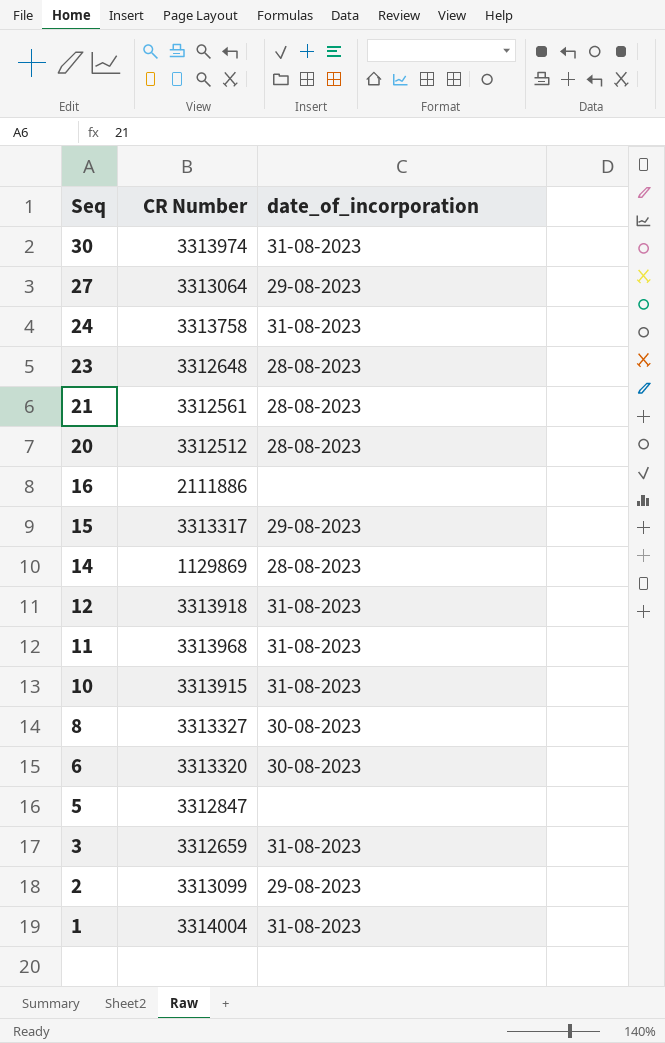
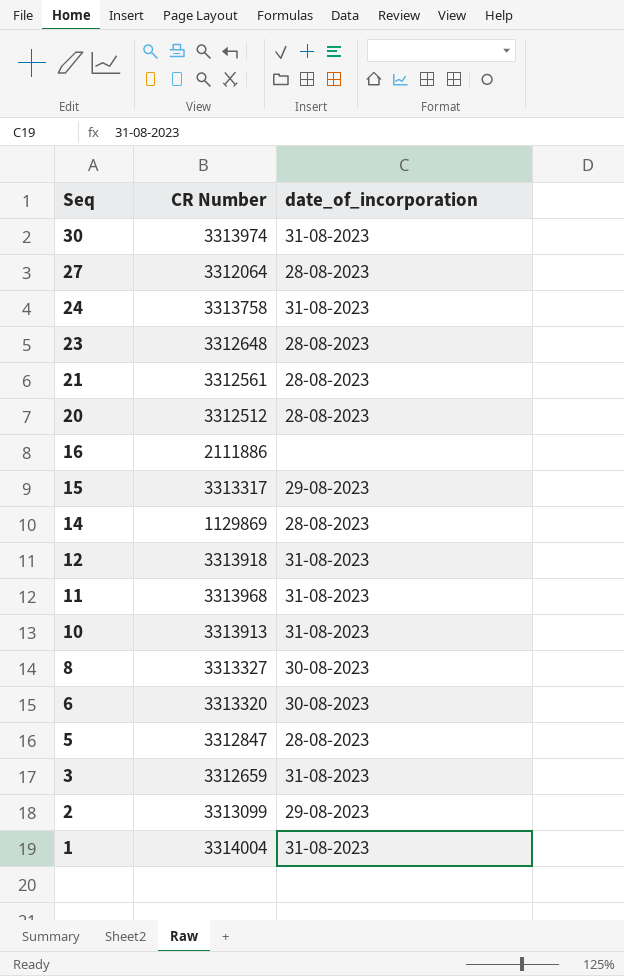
27 | CR Number: 3313064 -> 3312064
27 | date_of_incorporation: 29-08-2023 -> 28-08-2023
10 | CR Number: 3313915 -> 3313913
5 | date_of_incorporation: none -> 28-08-2023

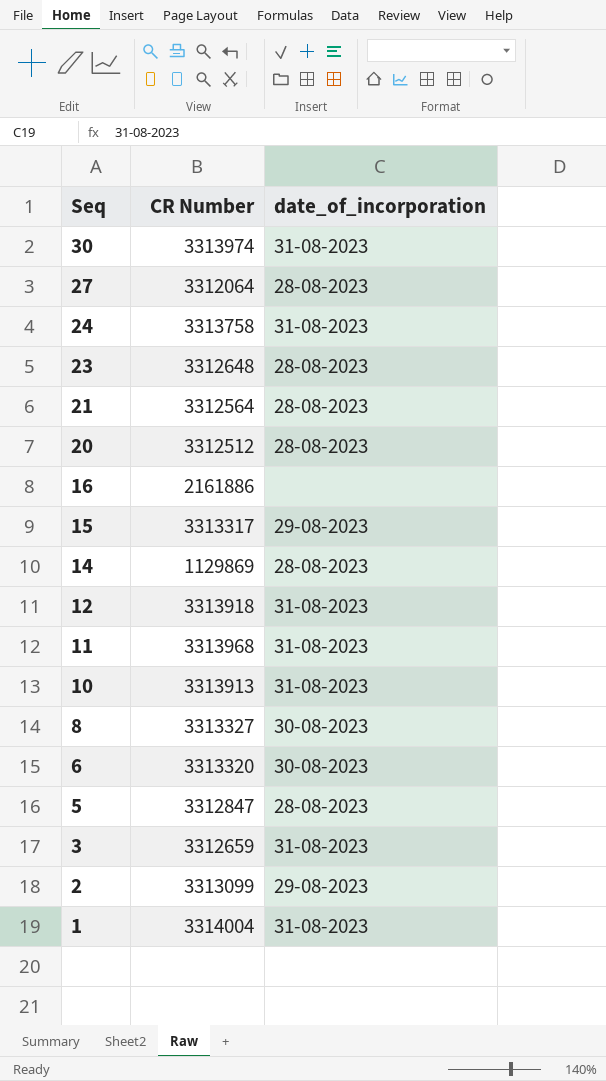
21 | CR Number: 3312561 -> 3312564
16 | CR Number: 2111886 -> 2161886

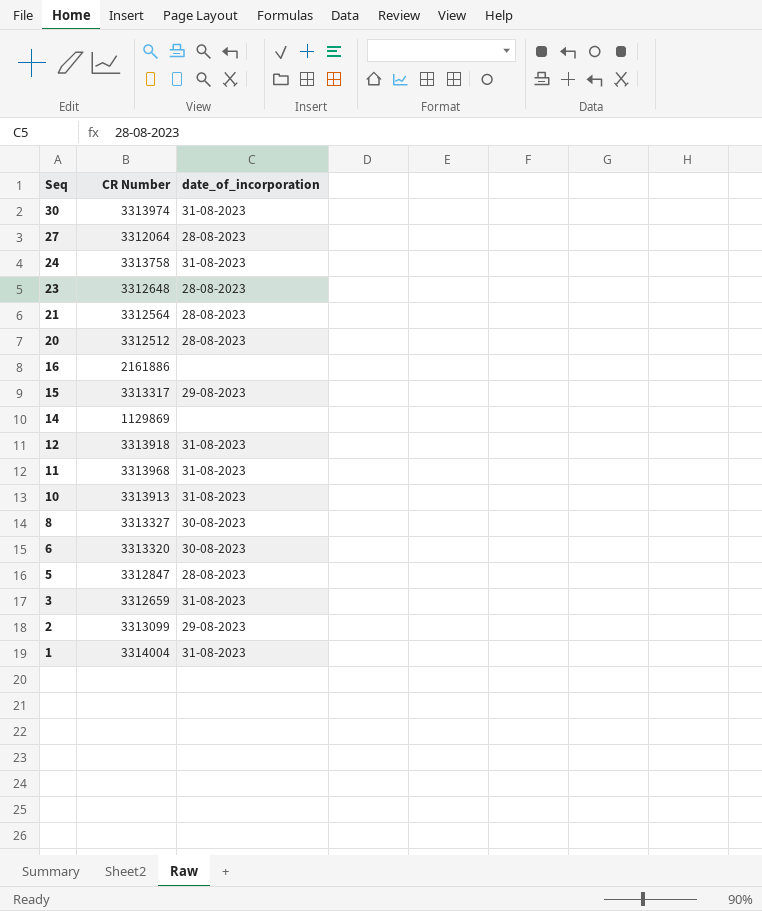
14 | date_of_incorporation: 28-08-2023 -> none

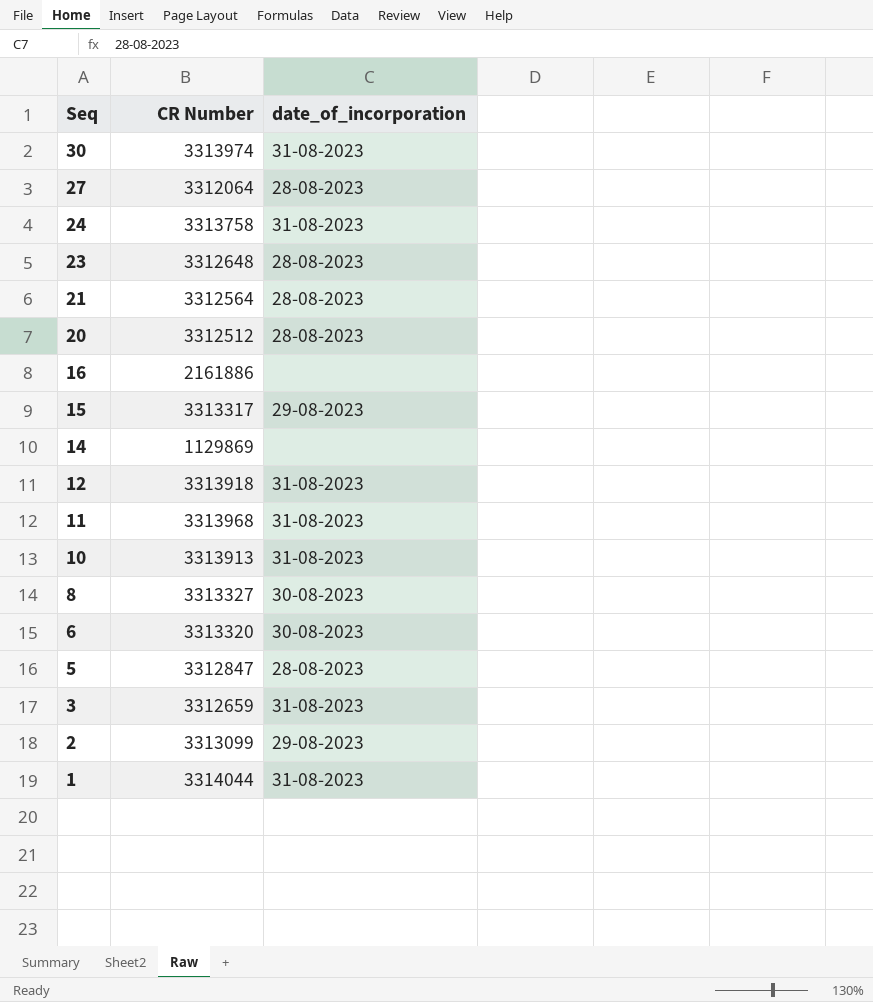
1 | CR Number: 3314004 -> 3314044

